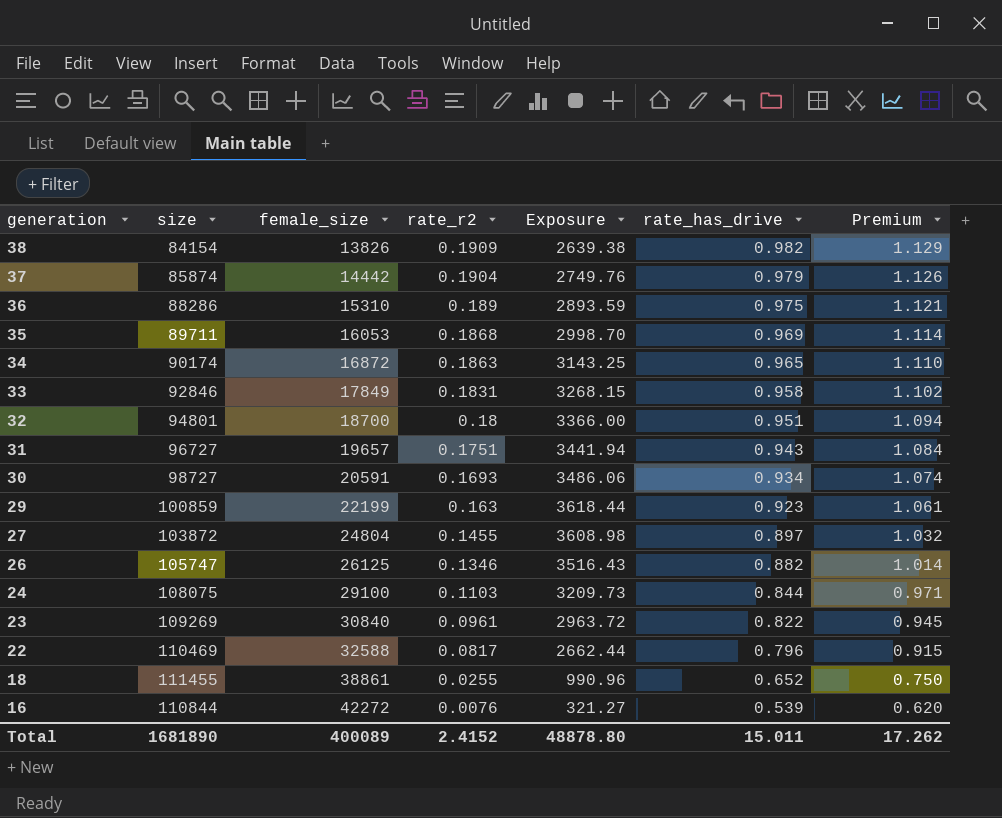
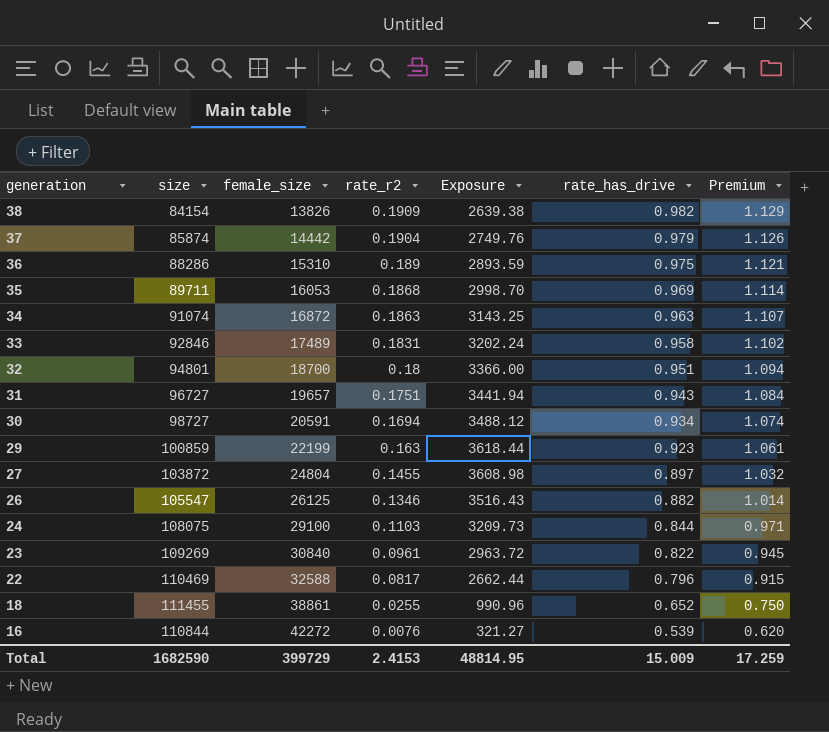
34 | size: 90174 -> 91074
34 | rate_has_drive: 0.965 -> 0.963
34 | Premium: 1.110 -> 1.107
33 | female_size: 17849 -> 17489
33 | Exposure: 3268.15 -> 3202.24
30 | rate_r2: 0.1693 -> 0.1694
30 | Exposure: 3486.06 -> 3488.12
26 | size: 105747 -> 105547
Total | size: 1681890 -> 1682590
Total | female_size: 400089 -> 399729
Total | rate_r2: 2.4152 -> 2.4153
Total | Exposure: 48878.80 -> 48814.95
Total | rate_has_drive: 15.011 -> 15.009
Total | Premium: 17.262 -> 17.259

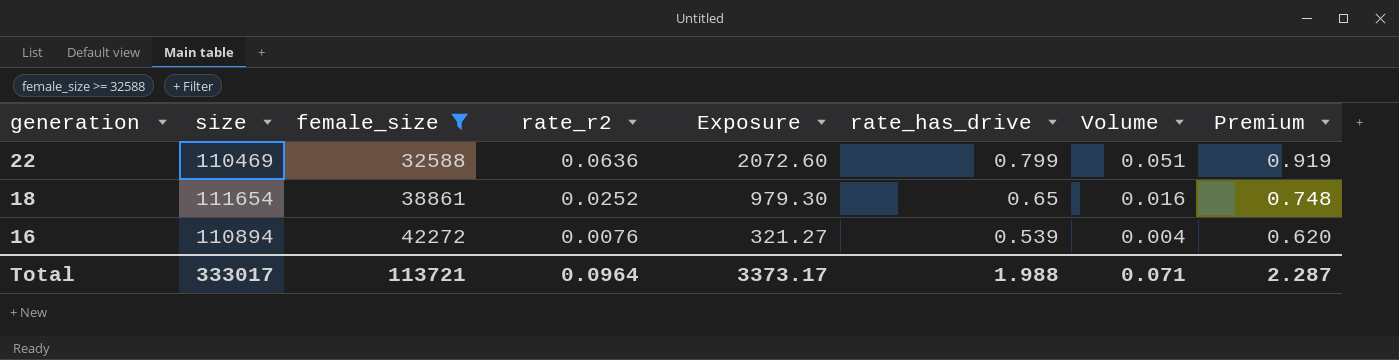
filter: none -> female_size >= 32588
column Volume | formula: none -> [rate_r2] * [rate_has_drive]
22 | rate_r2: 0.0817 -> 0.0636
22 | Exposure: 2662.44 -> 2072.60
22 | rate_has_drive: 0.796 -> 0.799
22 | Premium: 0.915 -> 0.919
18 | size: 111455 -> 111654
18 | rate_r2: 0.0255 -> 0.0252
18 | Exposure: 990.96 -> 979.30
18 | rate_has_drive: 0.652 -> 0.65
18 | Premium: 0.750 -> 0.748
16 | size: 110844 -> 110894
Total | size: 1682590 -> 333017
Total | female_size: 399729 -> 113721
Total | rate_r2: 2.4153 -> 0.0964
Total | Exposure: 48814.95 -> 3373.17
Total | rate_has_drive: 15.009 -> 1.988
Total | Premium: 17.259 -> 2.287

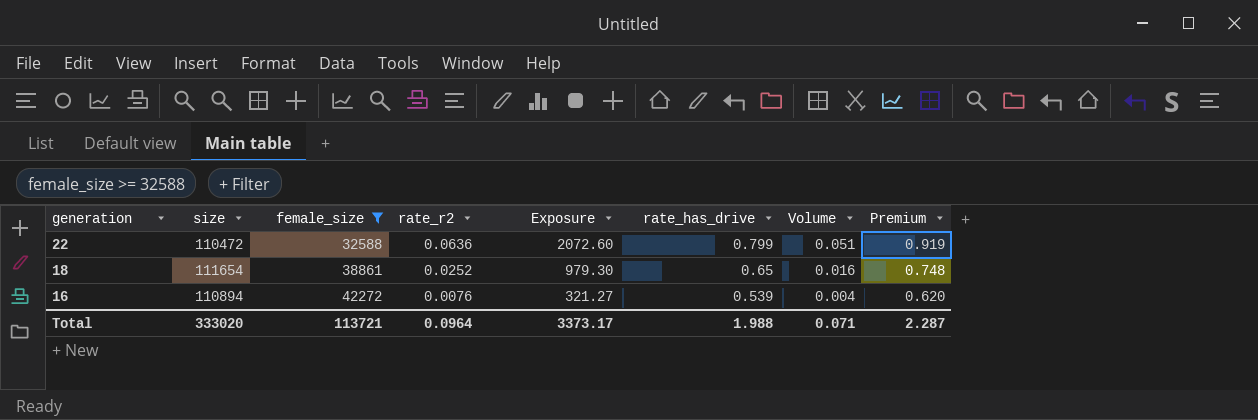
22 | size: 110469 -> 110472
Total | size: 333017 -> 333020

